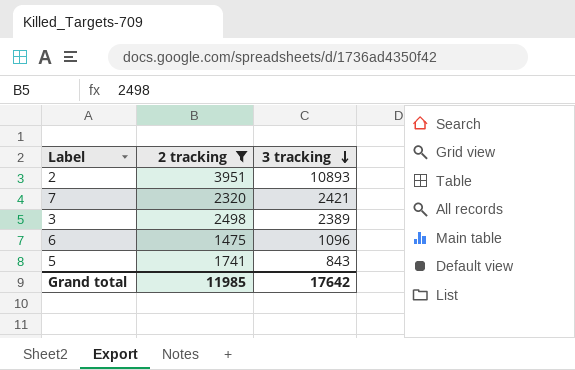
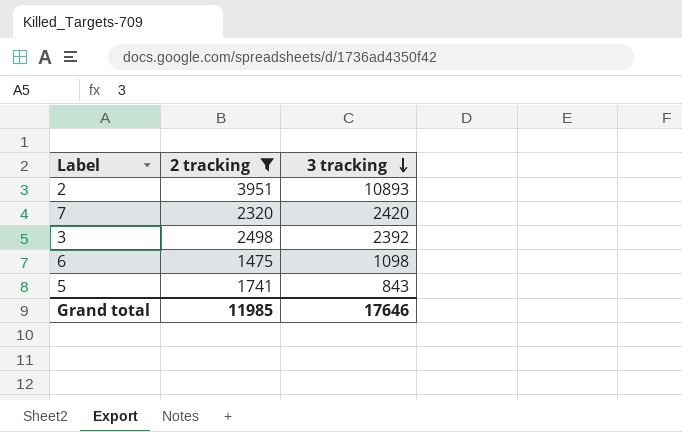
7 | 3 tracking: 2421 -> 2420
3 | 3 tracking: 2389 -> 2392
6 | 3 tracking: 1096 -> 1098
Grand total | 3 tracking: 17642 -> 17646

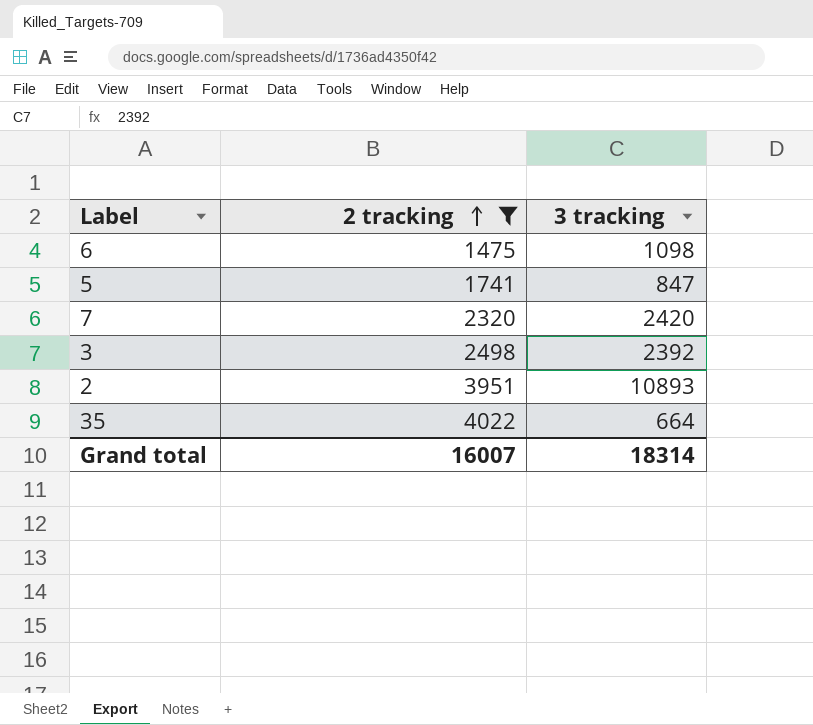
row order: 3 tracking descending -> 2 tracking ascending
5 | 3 tracking: 843 -> 847
row 35: none -> 4022 | 664
Grand total | 2 tracking: 11985 -> 16007
Grand total | 3 tracking: 17646 -> 18314

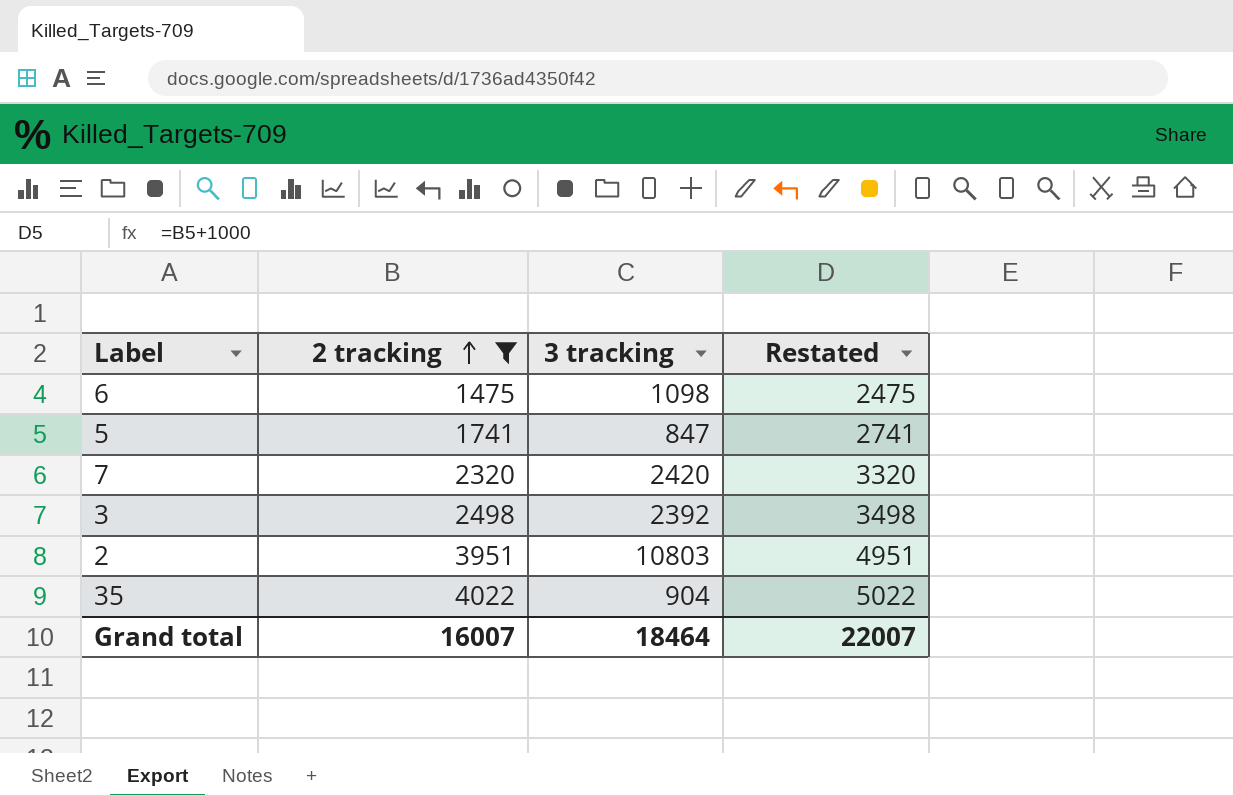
column Restated | formula: none -> [2 tracking] + 1000
2 | 3 tracking: 10893 -> 10803
35 | 3 tracking: 664 -> 904
Grand total | 3 tracking: 18314 -> 18464

